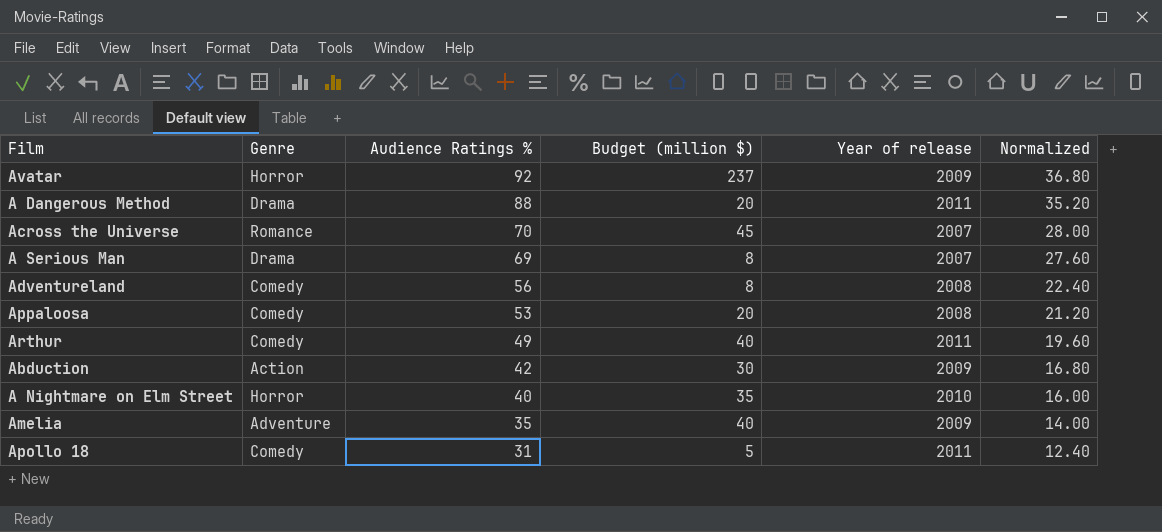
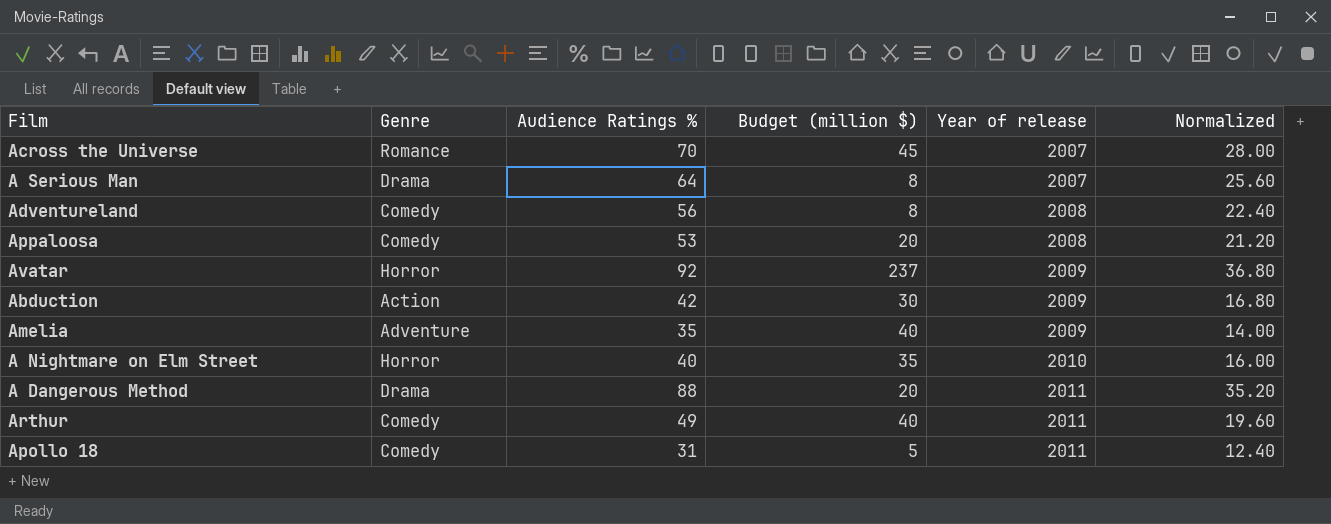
row order: Audience Ratings % descending -> Year of release ascending
A Serious Man | Audience Ratings %: 69 -> 64
A Serious Man | Normalized: 27.60 -> 25.60

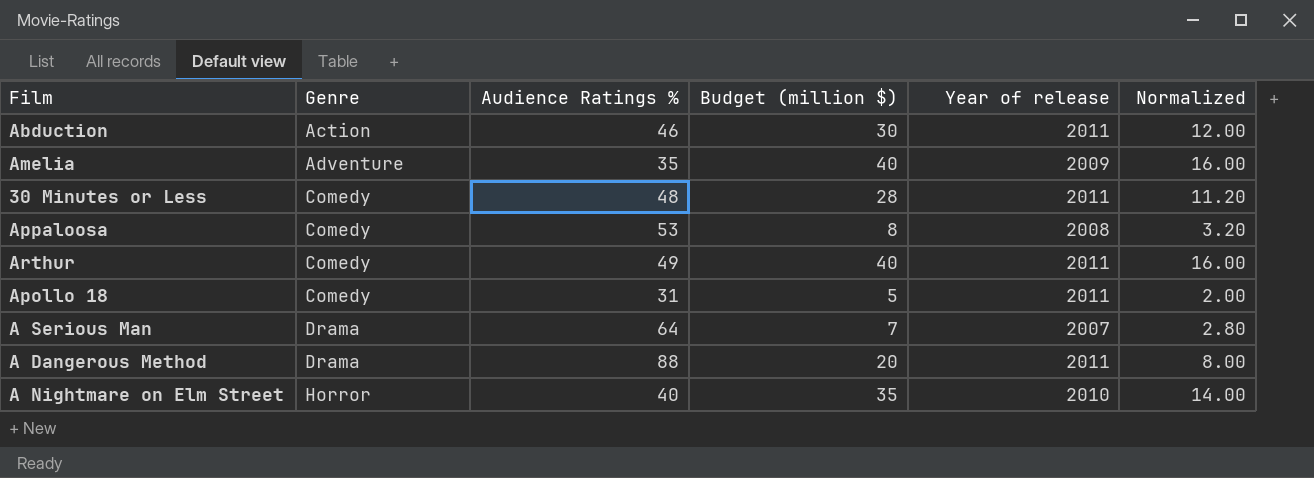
row order: Year of release ascending -> Genre ascending
column Normalized | formula: [Audience Ratings %] * 0.4 -> [Budget (million $)] * 0.4
row Across the Universe: Romance | 70 | 45 | 2007 | 28.00 -> none
row Adventureland: Comedy | 56 | 8 | 2008 | 22.40 -> none
row Avatar: Horror | 92 | 237 | 2009 | 36.80 -> none
Abduction | Audience Ratings %: 42 -> 46
Abduction | Year of release: 2009 -> 2011
row 30 Minutes or Less: none -> Comedy | 48 | 28 | 2011 | 11.20
Appaloosa | Budget (million $): 20 -> 8
A Serious Man | Budget (million $): 8 -> 7

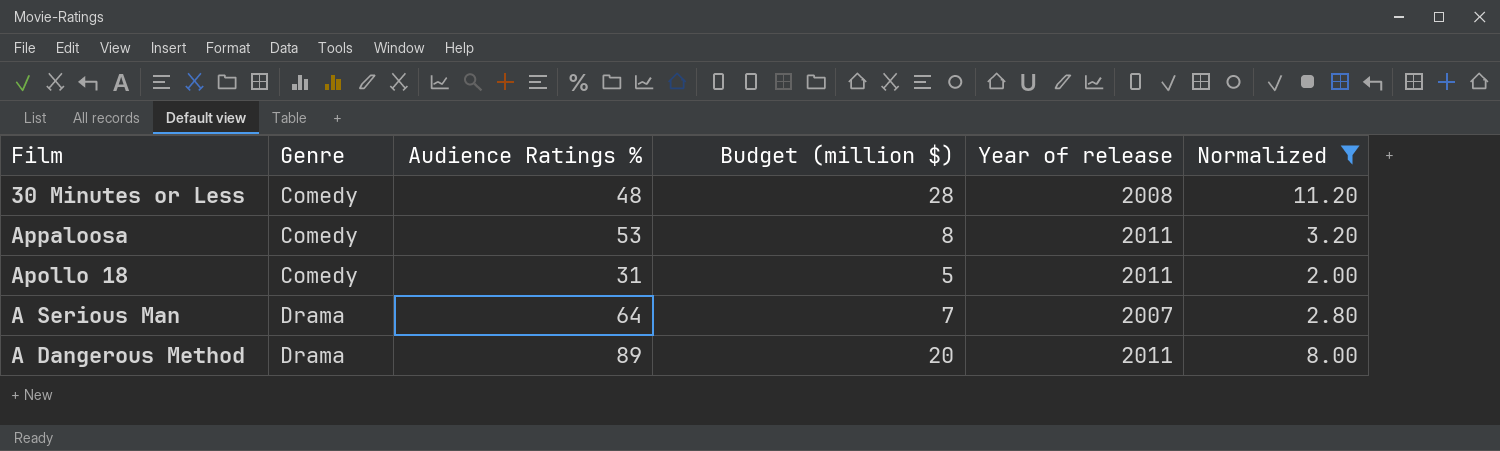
filter: none -> Normalized <= 11.20
30 Minutes or Less | Year of release: 2011 -> 2008
Appaloosa | Year of release: 2008 -> 2011
A Dangerous Method | Audience Ratings %: 88 -> 89

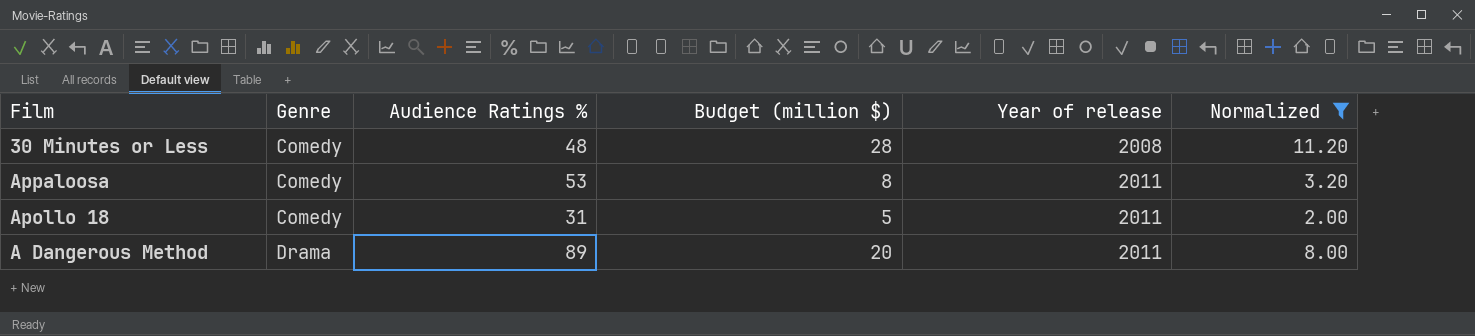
row A Serious Man: Drama | 64 | 7 | 2007 | 2.80 -> none

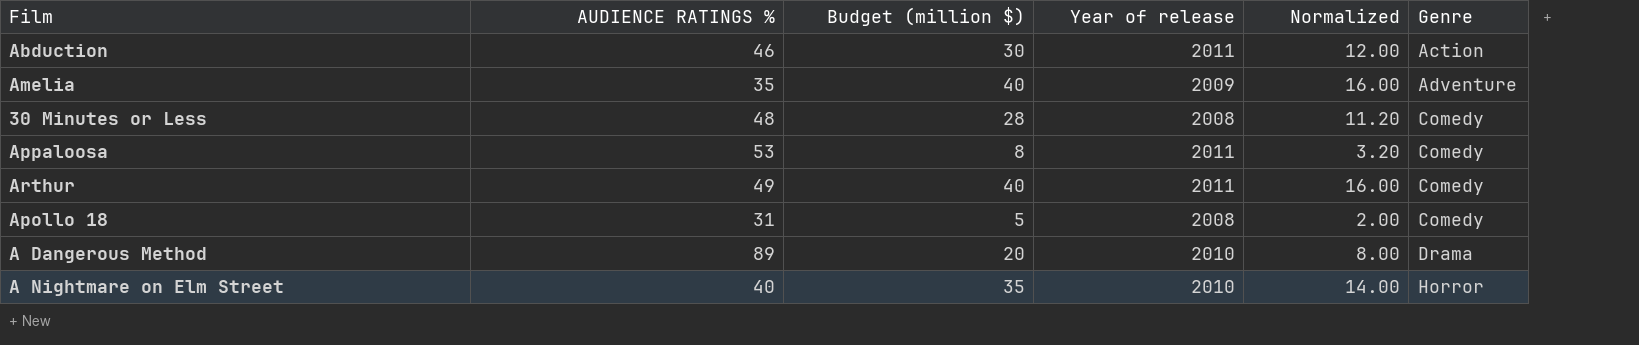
filter: Normalized <= 11.20 -> none
column name: Audience Ratings % -> AUDIENCE RATINGS %
column Genre | position: 2 -> 6
Apollo 18 | Year of release: 2011 -> 2008
A Dangerous Method | Year of release: 2011 -> 2010

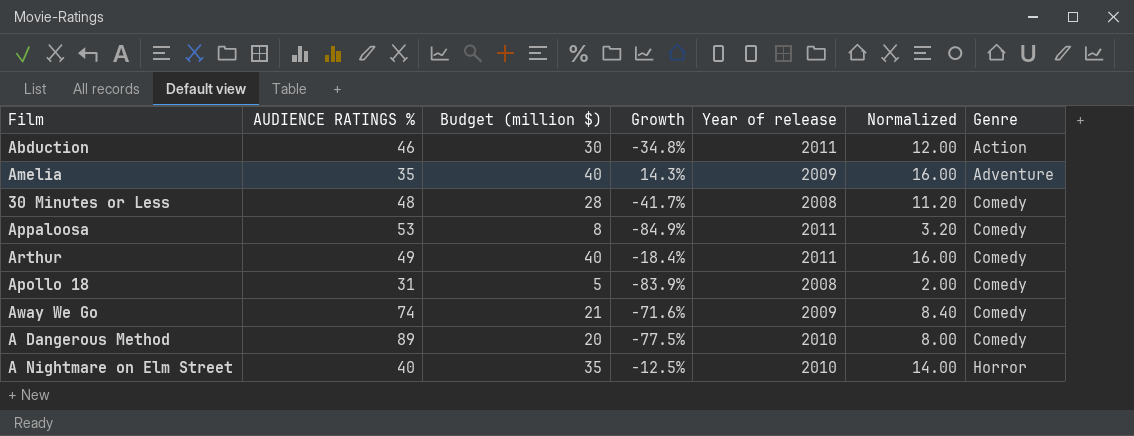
column Growth | formula: none -> ([Budget (million $)] - [AUDIENCE RATINGS %]) / [AUDIENCE RATINGS %]
row Away We Go: none -> 74 | 21 | -71.6% | 2009 | 8.40 | Comedy
A Dangerous Method | Genre: Drama -> Comedy

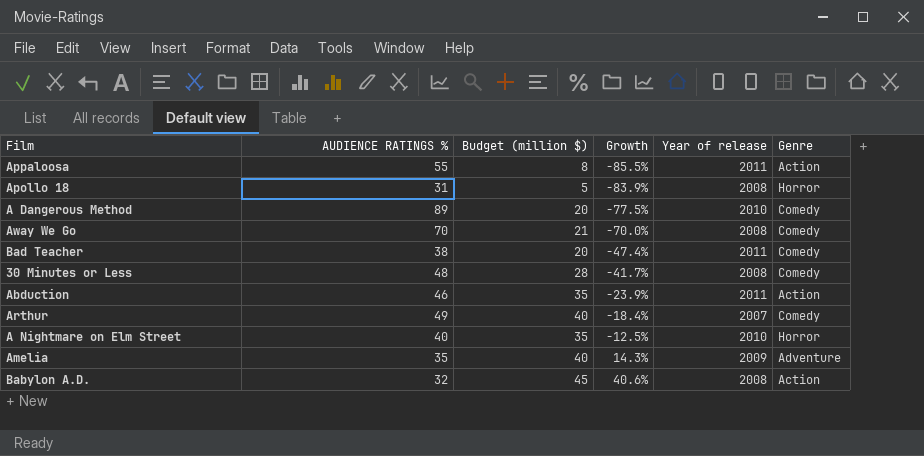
row order: Genre ascending -> Growth ascending
column Normalized | formula: [Budget (million $)] * 0.4 -> none
Appaloosa | AUDIENCE RATINGS %: 53 -> 55
Appaloosa | Growth: -84.9% -> -85.5%
Appaloosa | Genre: Comedy -> Action
Apollo 18 | Genre: Comedy -> Horror
Away We Go | AUDIENCE RATINGS %: 74 -> 70
Away We Go | Growth: -71.6% -> -70.0%
Away We Go | Year of release: 2009 -> 2008
row Bad Teacher: none -> 38 | 20 | -47.4% | 2011 | Comedy
Abduction | Budget (million $): 30 -> 35
Abduction | Growth: -34.8% -> -23.9%
Arthur | Year of release: 2011 -> 2007
row Babylon A.D.: none -> 32 | 45 | 40.6% | 2008 | Action

